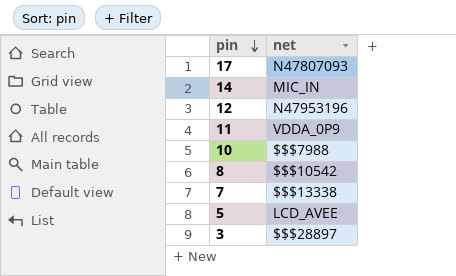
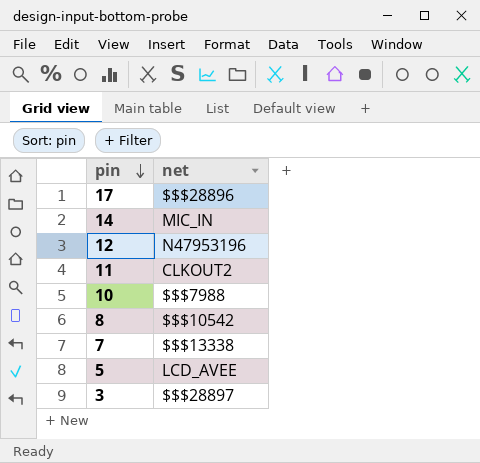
17 | net: N47807093 -> $$$28896
11 | net: VDDA_0P9 -> CLKOUT2

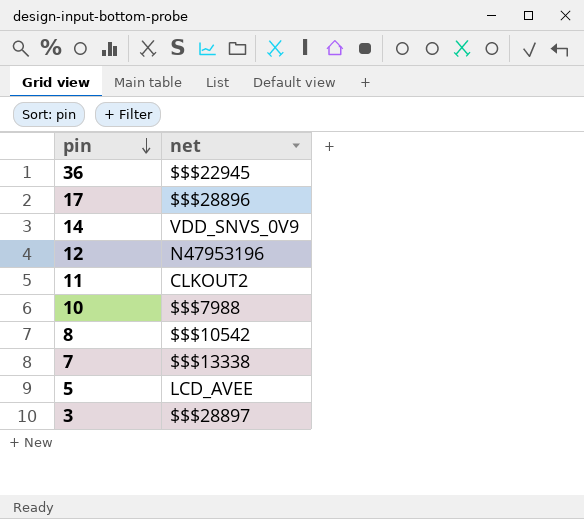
row 36: none -> $$$22945
14 | net: MIC_IN -> VDD_SNVS_0V9

